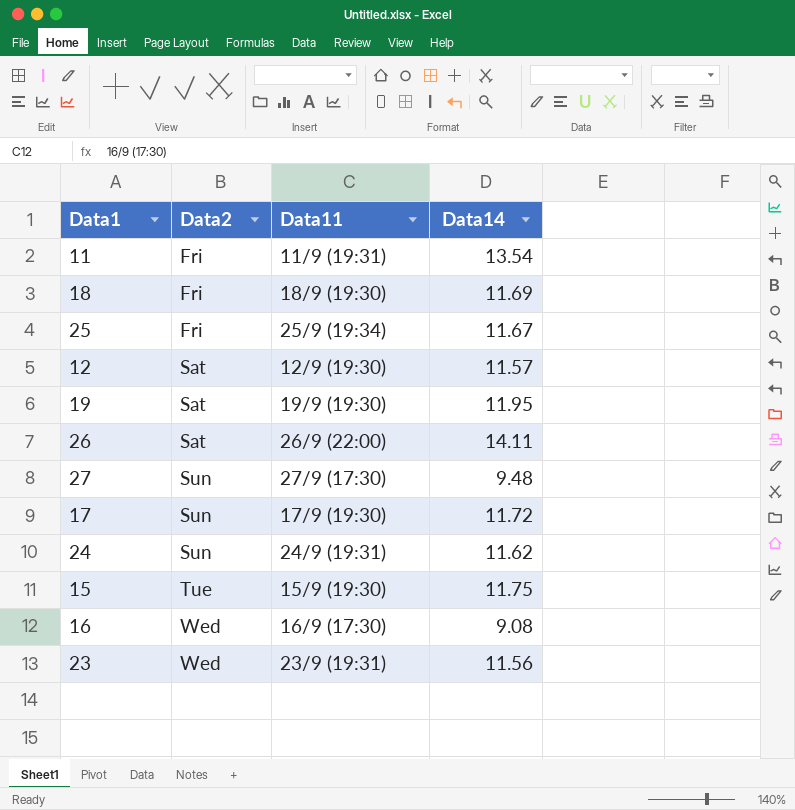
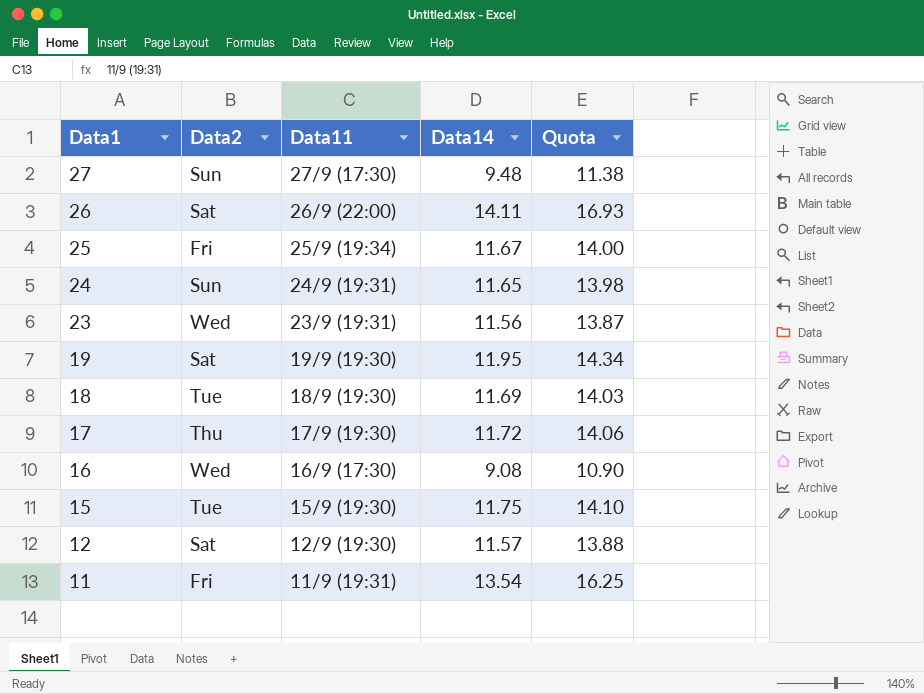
row order: Data2 ascending -> Data1 descending
column Quota | formula: none -> [Data14] * 1.2
24 | Data14: 11.62 -> 11.65
18 | Data2: Fri -> Tue
17 | Data2: Sun -> Thu

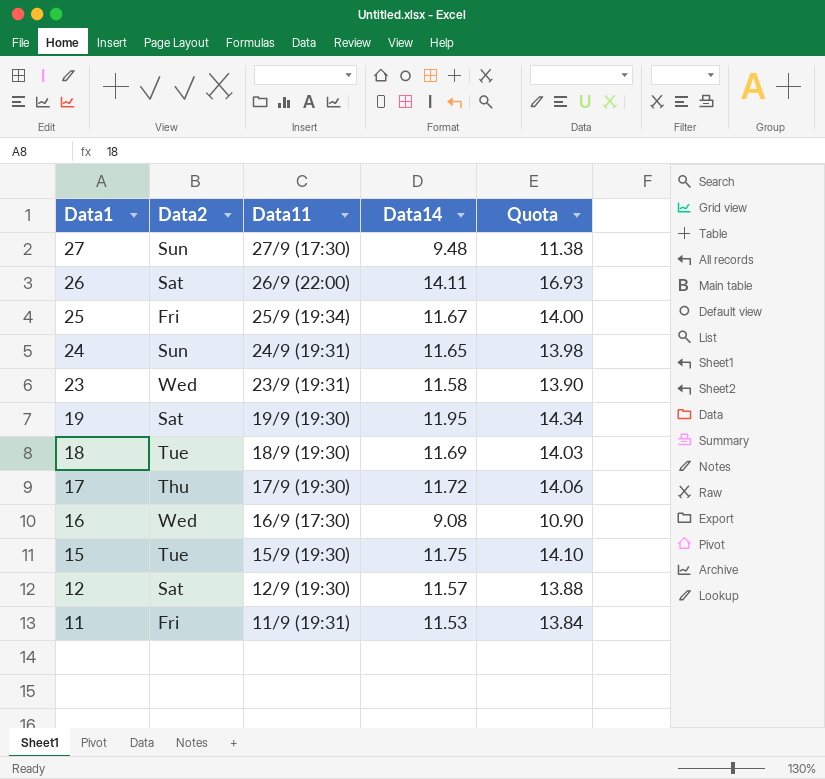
23 | Data14: 11.56 -> 11.58
23 | Quota: 13.87 -> 13.90
11 | Data14: 13.54 -> 11.53
11 | Quota: 16.25 -> 13.84

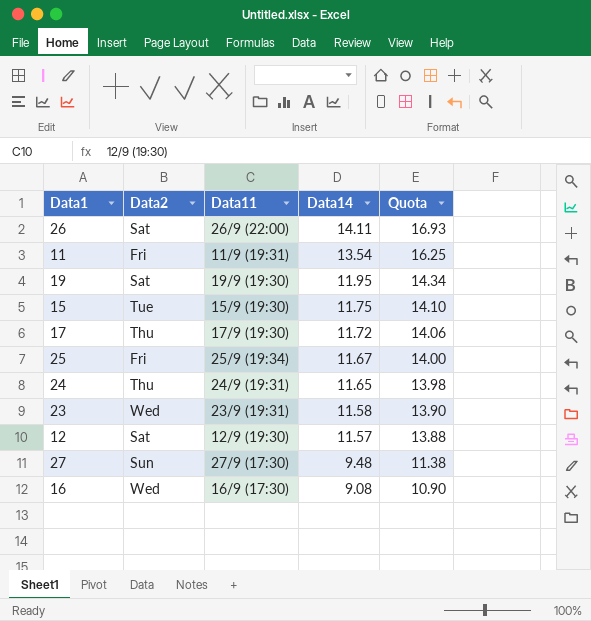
row order: Data1 descending -> Data14 descending
row 18: Tue | 18/9 (19:30) | 11.69 | 14.03 -> none
11 | Data14: 11.53 -> 13.54
11 | Quota: 13.84 -> 16.25
24 | Data2: Sun -> Thu

